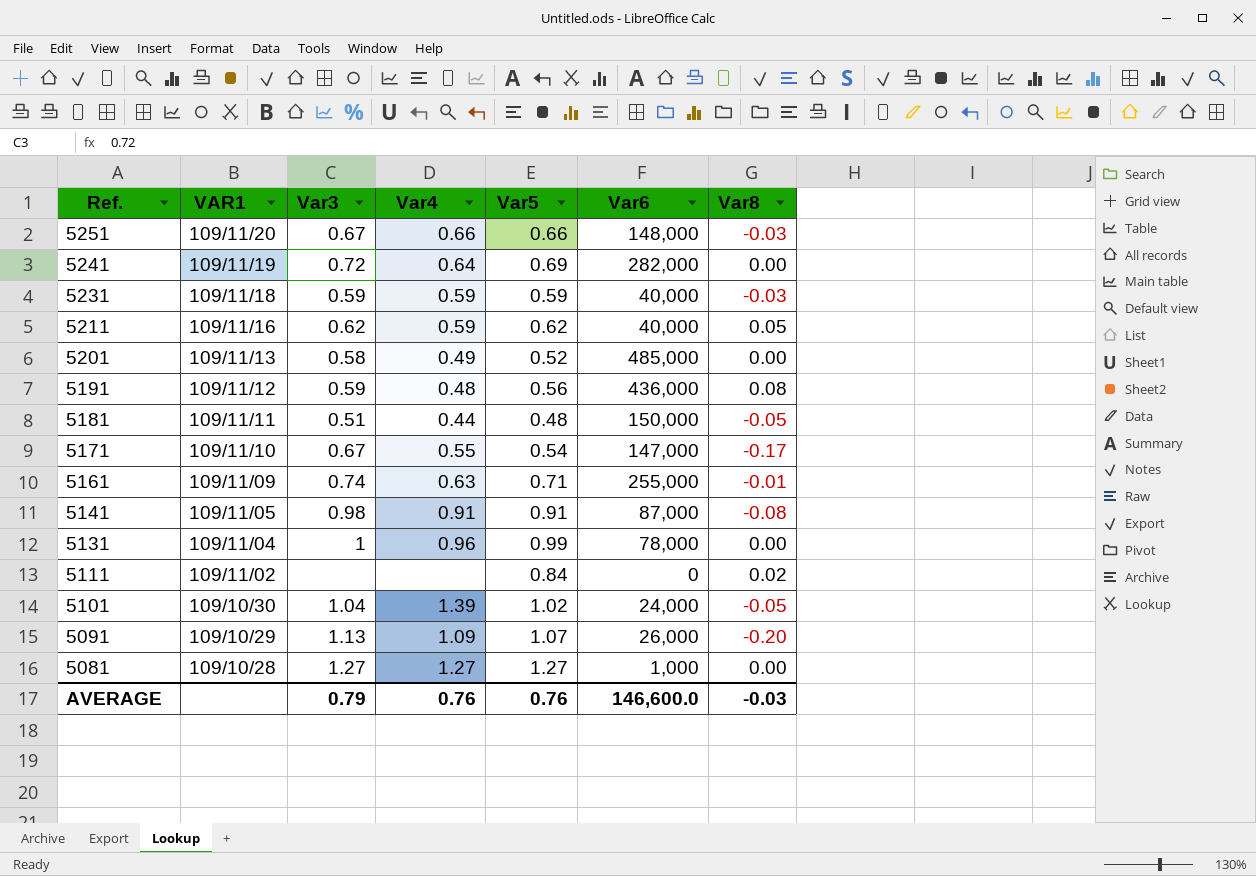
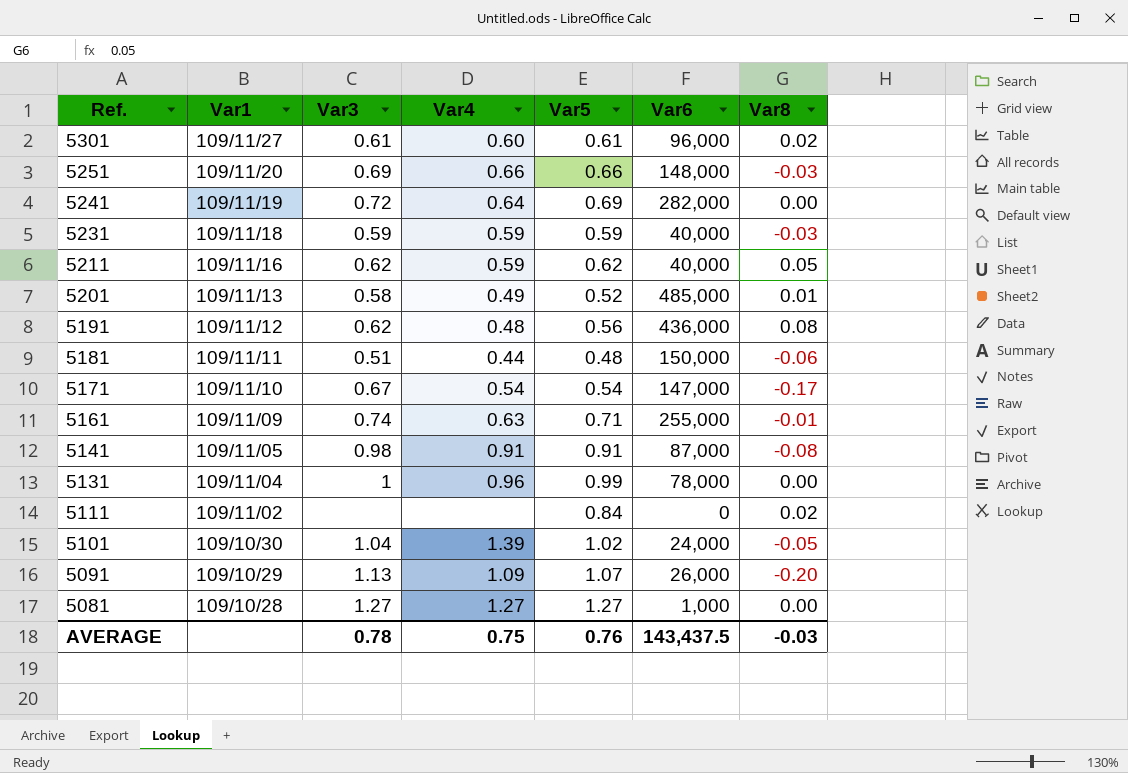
column name: VAR1 -> Var1
row 5301: none -> 109/11/27 | 0.61 | 0.60 | 0.61 | 96,000 | 0.02
5251 | Var3: 0.67 -> 0.69
5201 | Var8: 0.00 -> 0.01
5191 | Var3: 0.59 -> 0.62
5181 | Var8: -0.05 -> -0.06
5171 | Var4: 0.55 -> 0.54
AVERAGE | Var3: 0.79 -> 0.78
AVERAGE | Var4: 0.76 -> 0.75
AVERAGE | Var6: 146,600.0 -> 143,437.5

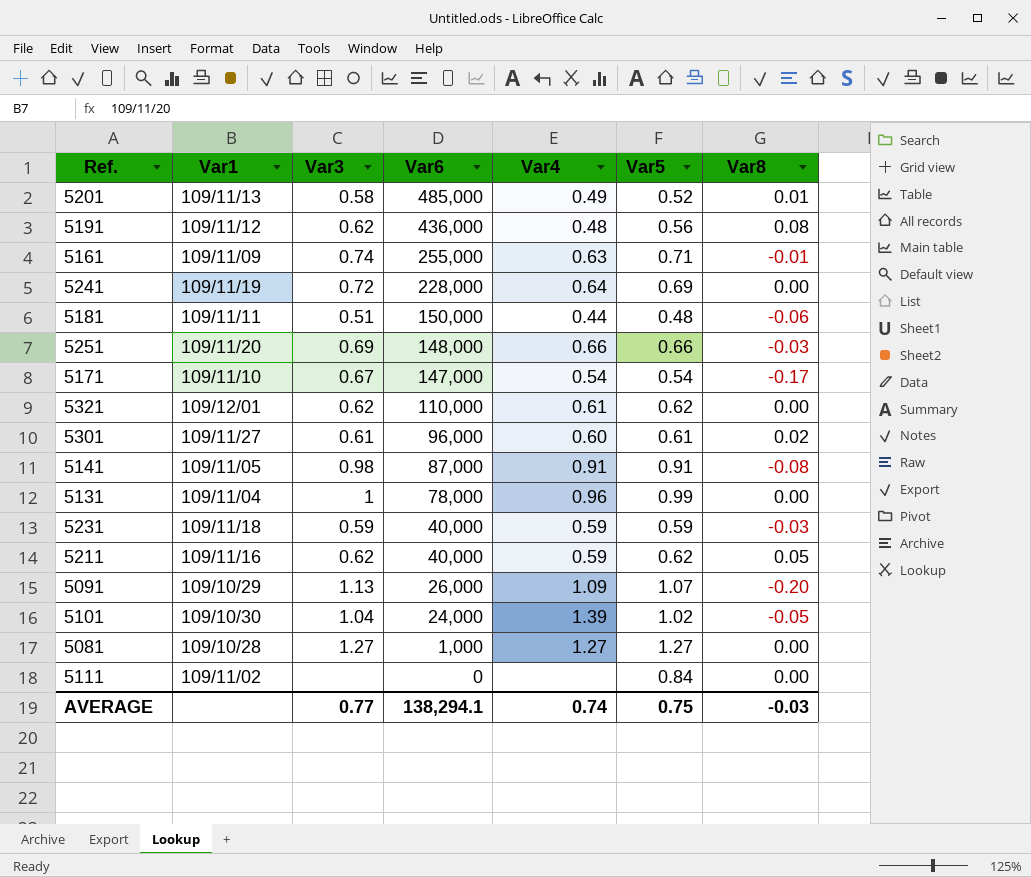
row order: Ref. descending -> Var6 descending
column Var6 | position: 6 -> 4
5241 | Var6: 282,000 -> 228,000
row 5321: none -> 109/12/01 | 0.62 | 110,000 | 0.61 | 0.62 | 0.00
5111 | Var8: 0.02 -> 0.00
AVERAGE | Var3: 0.78 -> 0.77
AVERAGE | Var6: 143,437.5 -> 138,294.1
AVERAGE | Var4: 0.75 -> 0.74
AVERAGE | Var5: 0.76 -> 0.75

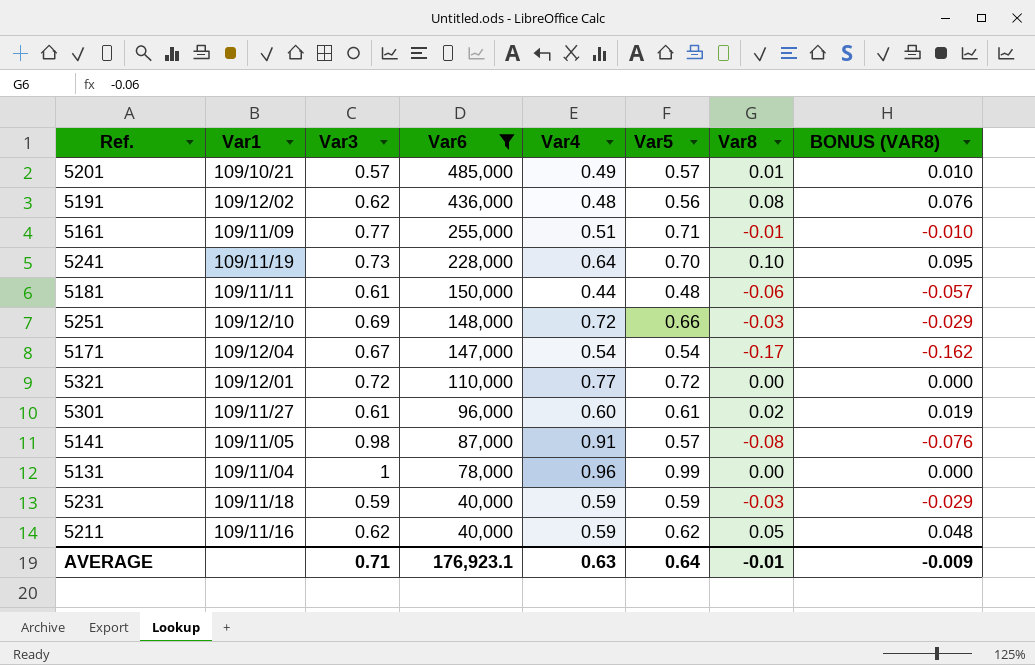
filter: none -> Var6 >= 40,000
column BONUS (VAR8) | formula: none -> [Var8] * 0.95
5201 | Var1: 109/11/13 -> 109/10/21
5201 | Var3: 0.58 -> 0.57
5201 | Var5: 0.52 -> 0.57
5191 | Var1: 109/11/12 -> 109/12/02
5161 | Var3: 0.74 -> 0.77
5161 | Var4: 0.63 -> 0.51
5241 | Var3: 0.72 -> 0.73
5241 | Var5: 0.69 -> 0.70
5241 | Var8: 0.00 -> 0.10
5181 | Var3: 0.51 -> 0.61
5251 | Var1: 109/11/20 -> 109/12/10
5251 | Var4: 0.66 -> 0.72
5171 | Var1: 109/11/10 -> 109/12/04
5321 | Var3: 0.62 -> 0.72
5321 | Var4: 0.61 -> 0.77
5321 | Var5: 0.62 -> 0.72
5141 | Var5: 0.91 -> 0.57
AVERAGE | Var3: 0.77 -> 0.71
AVERAGE | Var6: 138,294.1 -> 176,923.1
AVERAGE | Var4: 0.74 -> 0.63
AVERAGE | Var5: 0.75 -> 0.64
AVERAGE | Var8: -0.03 -> -0.01

